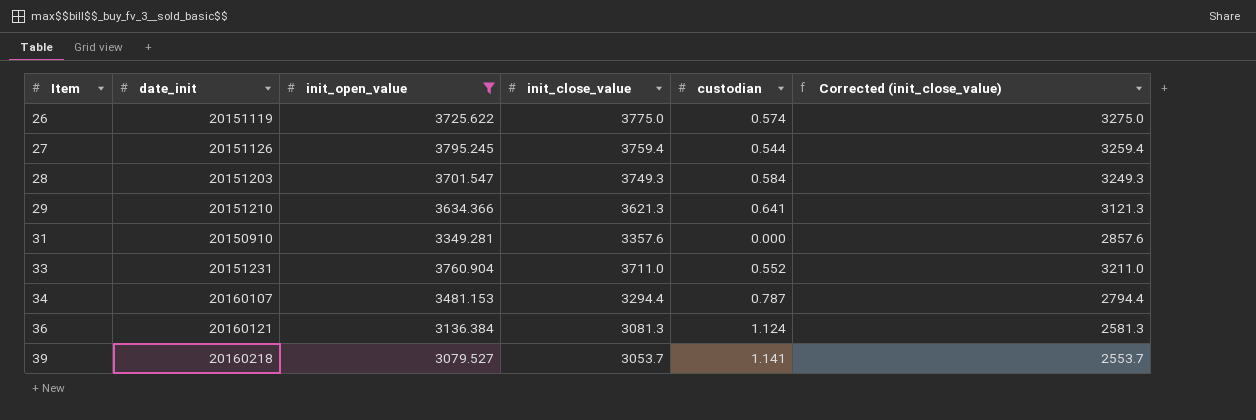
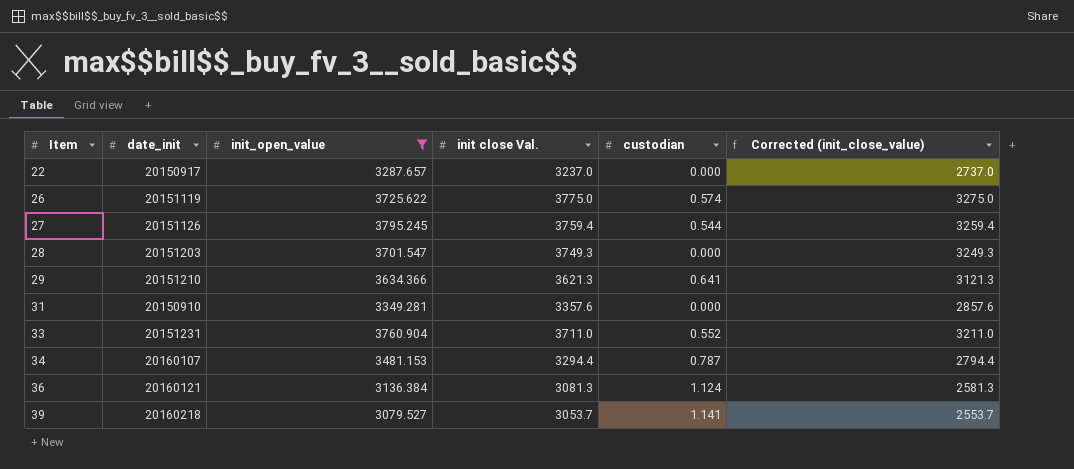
column name: init_close_value -> init close Val.
row 22: none -> 20150917 | 3287.657 | 3237.0 | 0.000 | 2737.0
28 | custodian: 0.584 -> 0.000

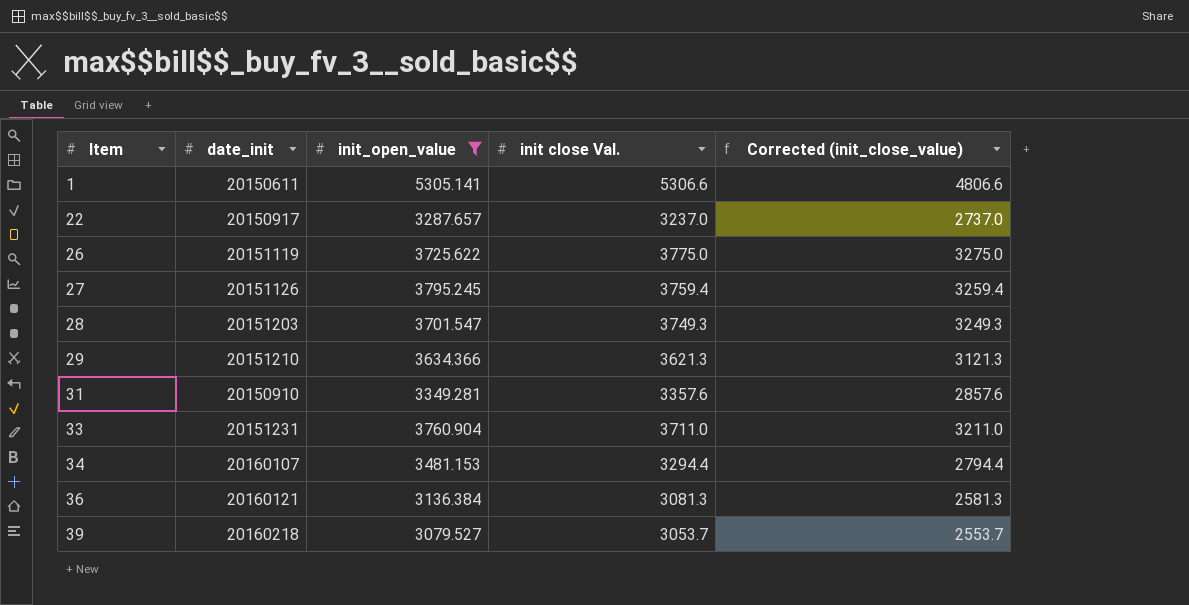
column custodian | position: 5 -> none
row 1: none -> 20150611 | 5305.141 | 5306.6 | 4806.6

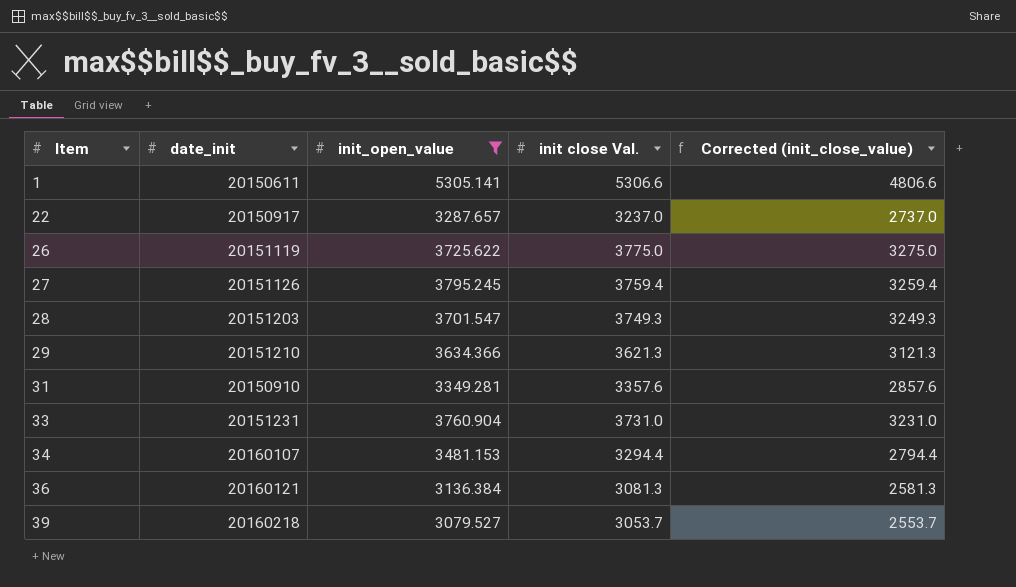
33 | init close Val.: 3711.0 -> 3731.0
33 | Corrected (init_close_value): 3211.0 -> 3231.0

